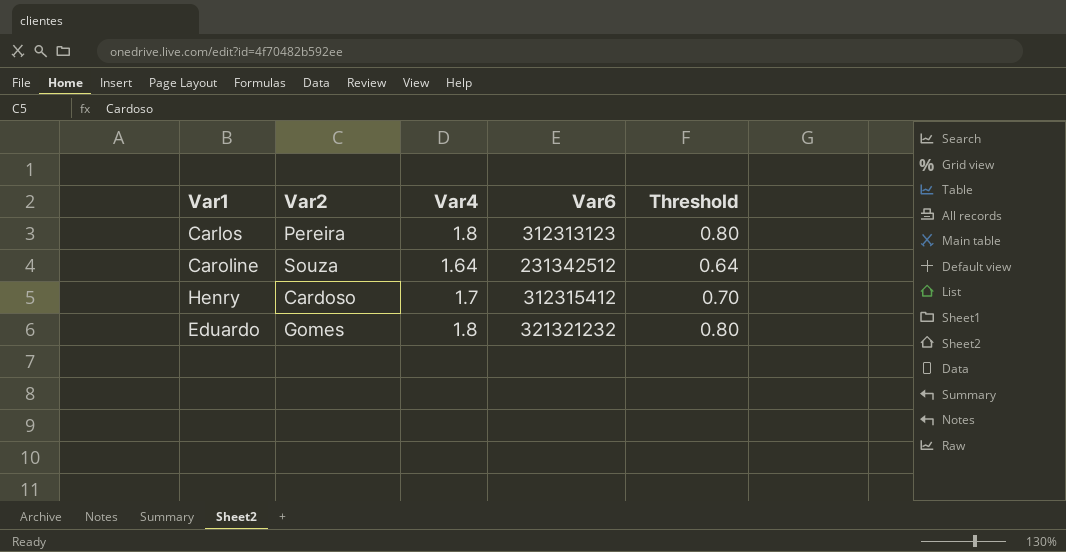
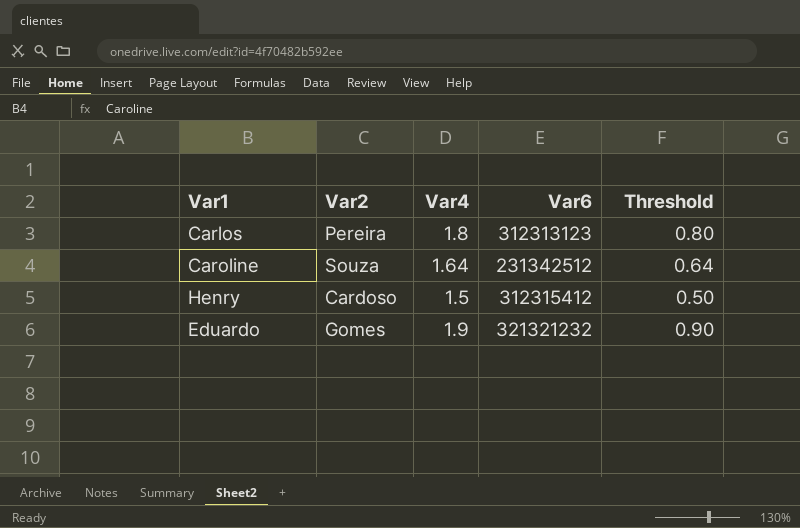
Henry | Var4: 1.7 -> 1.5
Henry | Threshold: 0.70 -> 0.50
Eduardo | Var4: 1.8 -> 1.9
Eduardo | Threshold: 0.80 -> 0.90

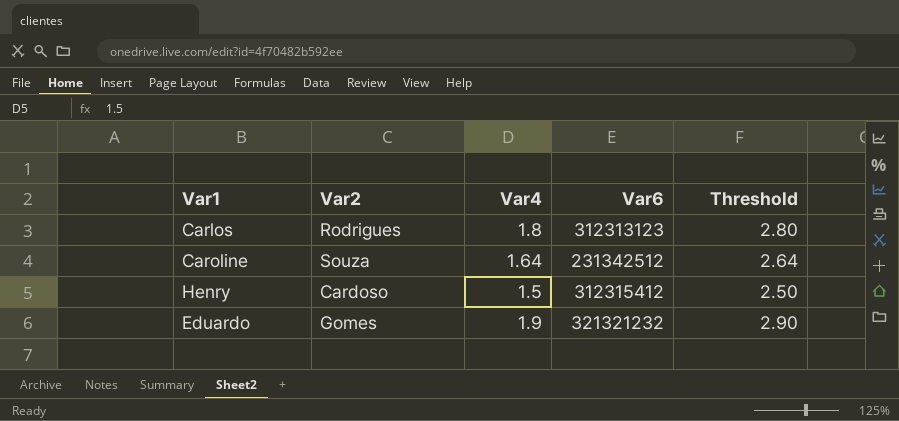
column Threshold | formula: [Var4] - 1 -> [Var4] + 1
Carlos | Var2: Pereira -> Rodrigues

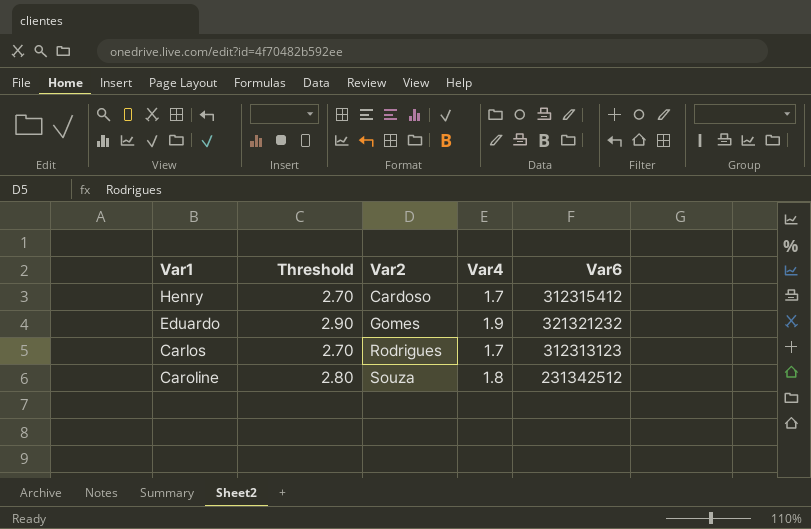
row order: none -> Var2 ascending
column Threshold | position: 5 -> 2
Henry | Threshold: 2.50 -> 2.70
Henry | Var4: 1.5 -> 1.7
Carlos | Threshold: 2.80 -> 2.70
Carlos | Var4: 1.8 -> 1.7
Caroline | Threshold: 2.64 -> 2.80
Caroline | Var4: 1.64 -> 1.8

